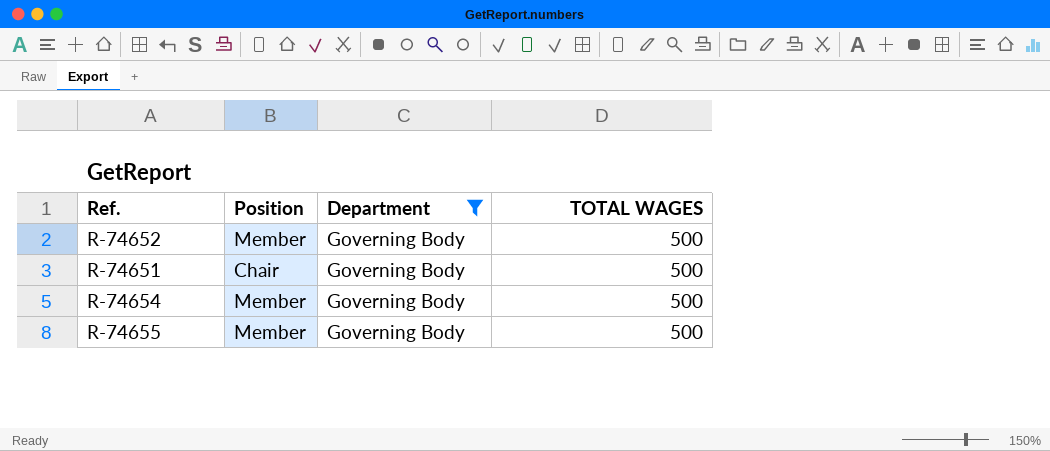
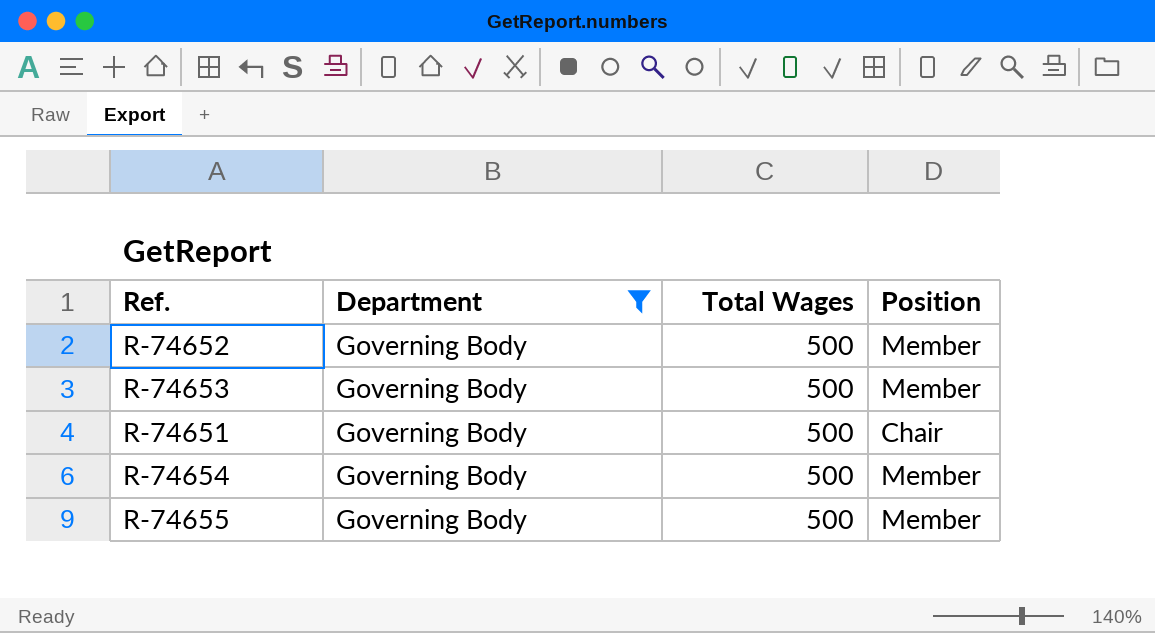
column name: TOTAL WAGES -> Total Wages
column Position | position: 2 -> 4
row R-74653: none -> Governing Body | 500 | Member

